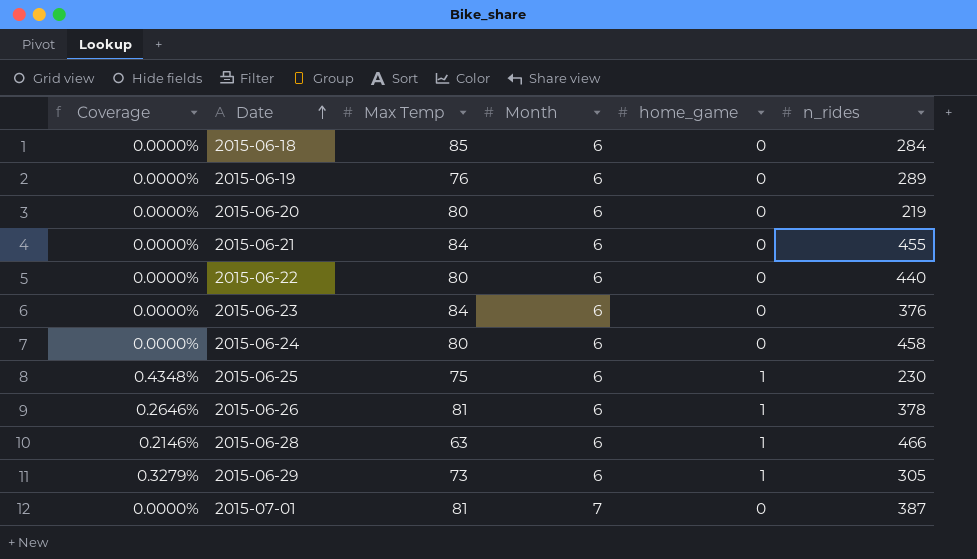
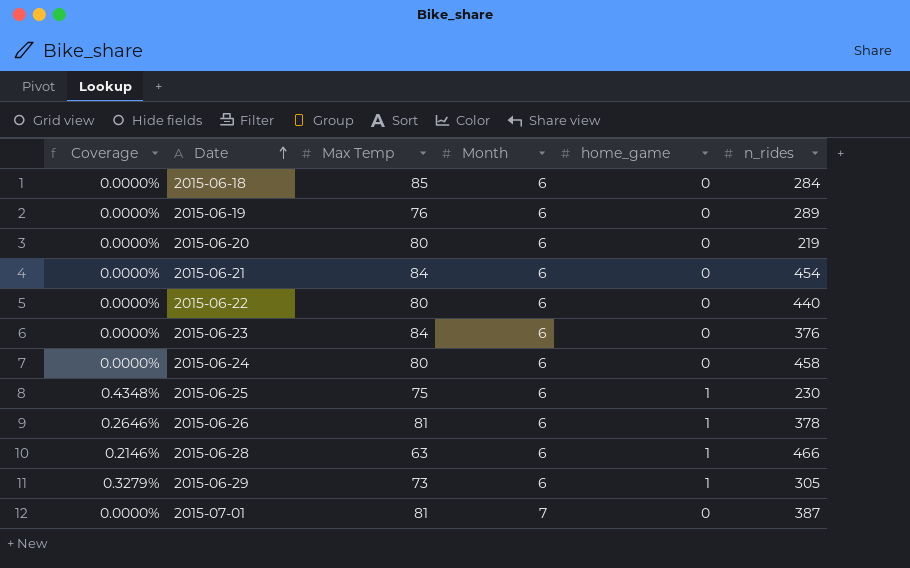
2015-06-21 | n_rides: 455 -> 454

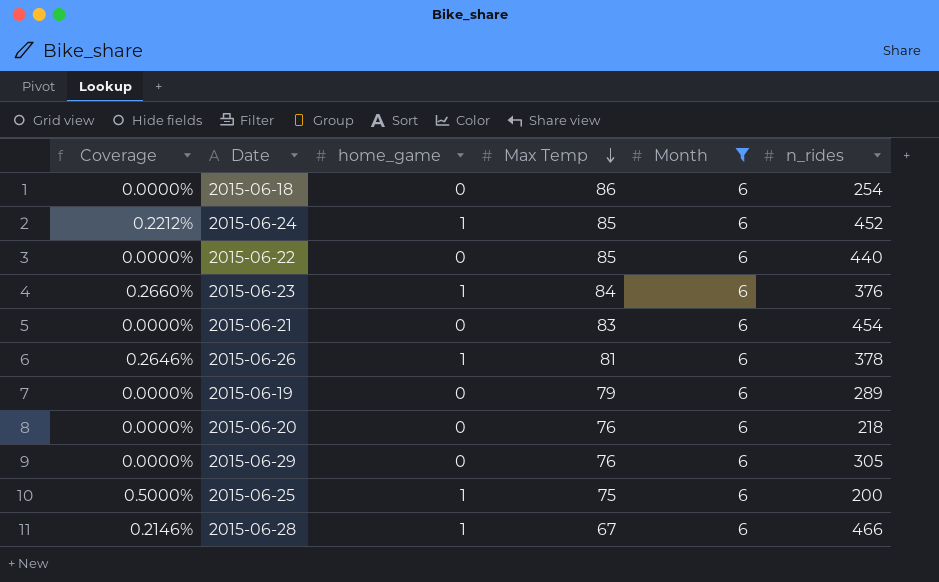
filter: none -> Month = 6
row order: Date ascending -> Max Temp descending
column home_game | position: 5 -> 3
2015-06-18 | Max Temp: 85 -> 86
2015-06-18 | n_rides: 284 -> 254
2015-06-24 | Coverage: 0.0000% -> 0.2212%
2015-06-24 | home_game: 0 -> 1
2015-06-24 | Max Temp: 80 -> 85
2015-06-24 | n_rides: 458 -> 452
2015-06-22 | Max Temp: 80 -> 85
2015-06-23 | Coverage: 0.0000% -> 0.2660%
2015-06-23 | home_game: 0 -> 1
2015-06-21 | Max Temp: 84 -> 83
2015-06-19 | Max Temp: 76 -> 79
2015-06-20 | Max Temp: 80 -> 76
2015-06-20 | n_rides: 219 -> 218
2015-06-29 | Coverage: 0.3279% -> 0.0000%
2015-06-29 | home_game: 1 -> 0
2015-06-29 | Max Temp: 73 -> 76
2015-06-25 | Coverage: 0.4348% -> 0.5000%
2015-06-25 | n_rides: 230 -> 200
2015-06-28 | Max Temp: 63 -> 67

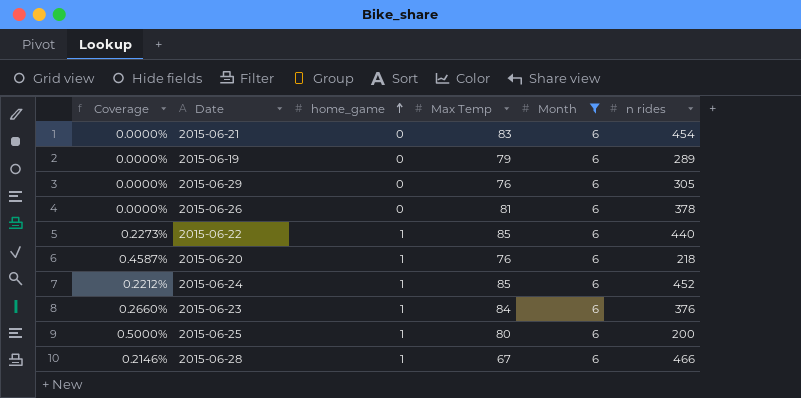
row order: Max Temp descending -> home_game ascending
column name: n_rides -> n rides
row 2015-06-18: 0.0000% | 0 | 86 | 6 | 254 -> none
2015-06-26 | Coverage: 0.2646% -> 0.0000%
2015-06-26 | home_game: 1 -> 0
2015-06-22 | Coverage: 0.0000% -> 0.2273%
2015-06-22 | home_game: 0 -> 1
2015-06-20 | Coverage: 0.0000% -> 0.4587%
2015-06-20 | home_game: 0 -> 1
2015-06-25 | Max Temp: 75 -> 80

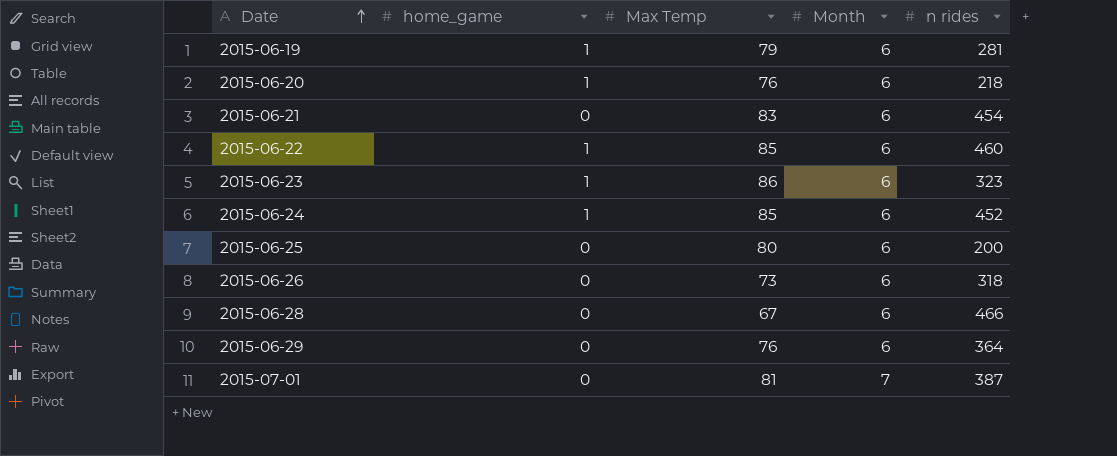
filter: Month = 6 -> none
row order: home_game ascending -> Date ascending
column Coverage | formula: [home_game] / [n rides] -> none
2015-06-19 | home_game: 0 -> 1
2015-06-19 | n rides: 289 -> 281
2015-06-22 | n rides: 440 -> 460
2015-06-23 | Max Temp: 84 -> 86
2015-06-23 | n rides: 376 -> 323
2015-06-25 | home_game: 1 -> 0
2015-06-26 | Max Temp: 81 -> 73
2015-06-26 | n rides: 378 -> 318
2015-06-28 | home_game: 1 -> 0
2015-06-29 | n rides: 305 -> 364

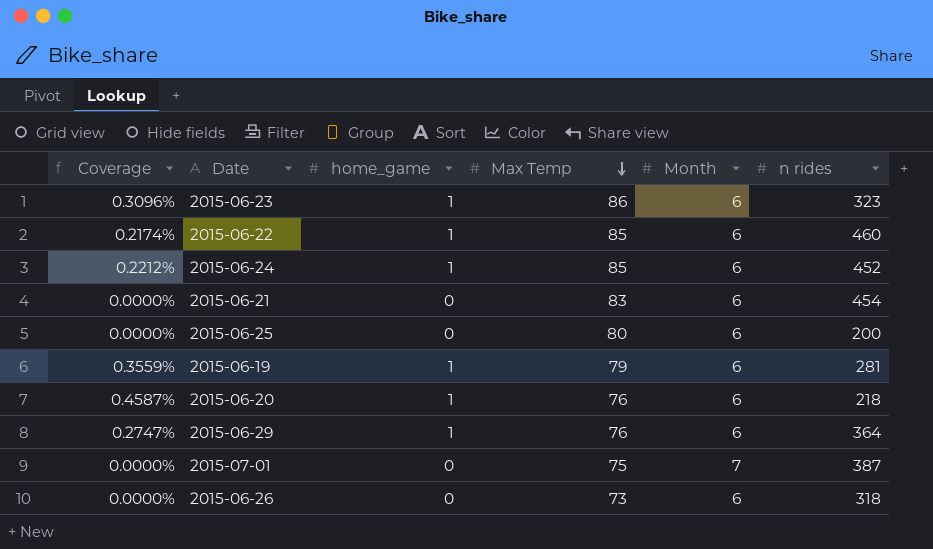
row order: Date ascending -> Max Temp descending
column Coverage | formula: none -> [home_game] / [n rides]
row 2015-06-28: 0 | 67 | 6 | 466 -> none
2015-06-29 | home_game: 0 -> 1
2015-07-01 | Max Temp: 81 -> 75

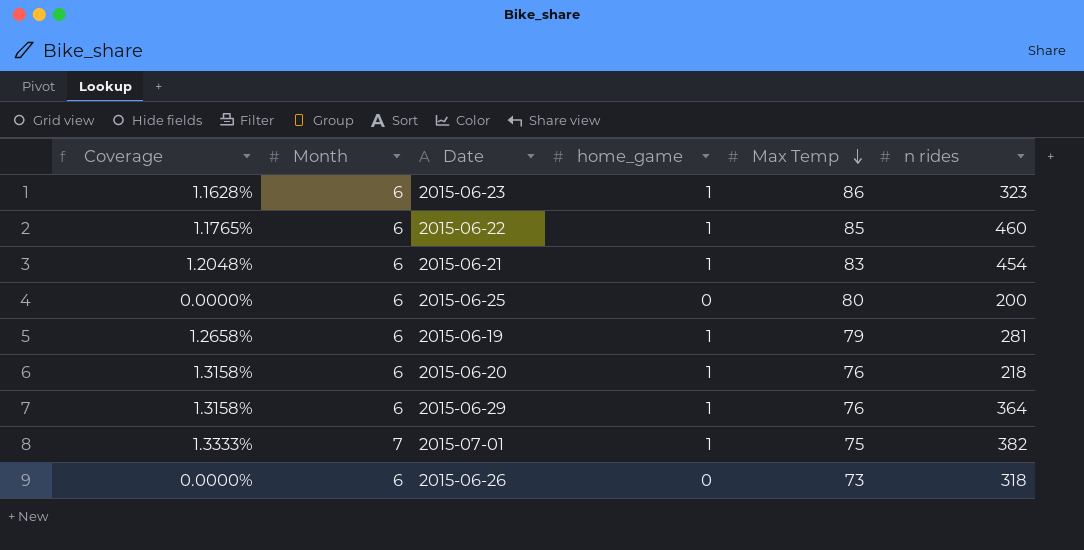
column Coverage | formula: [home_game] / [n rides] -> [home_game] / [Max Temp]
column Month | position: 5 -> 2
row 2015-06-24: 0.2212% | 1 | 85 | 6 | 452 -> none
2015-06-21 | home_game: 0 -> 1
2015-07-01 | home_game: 0 -> 1
2015-07-01 | n rides: 387 -> 382

